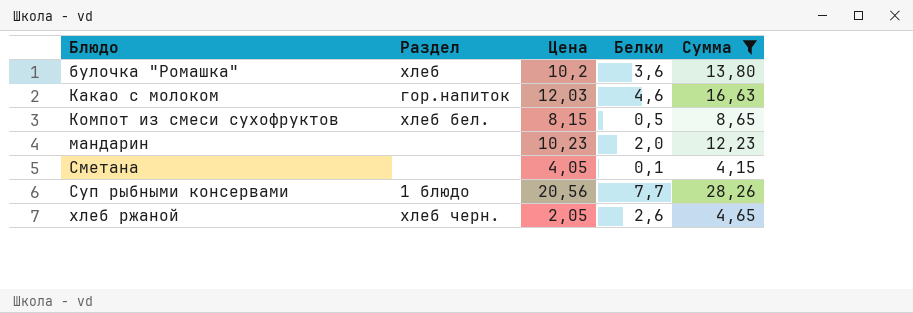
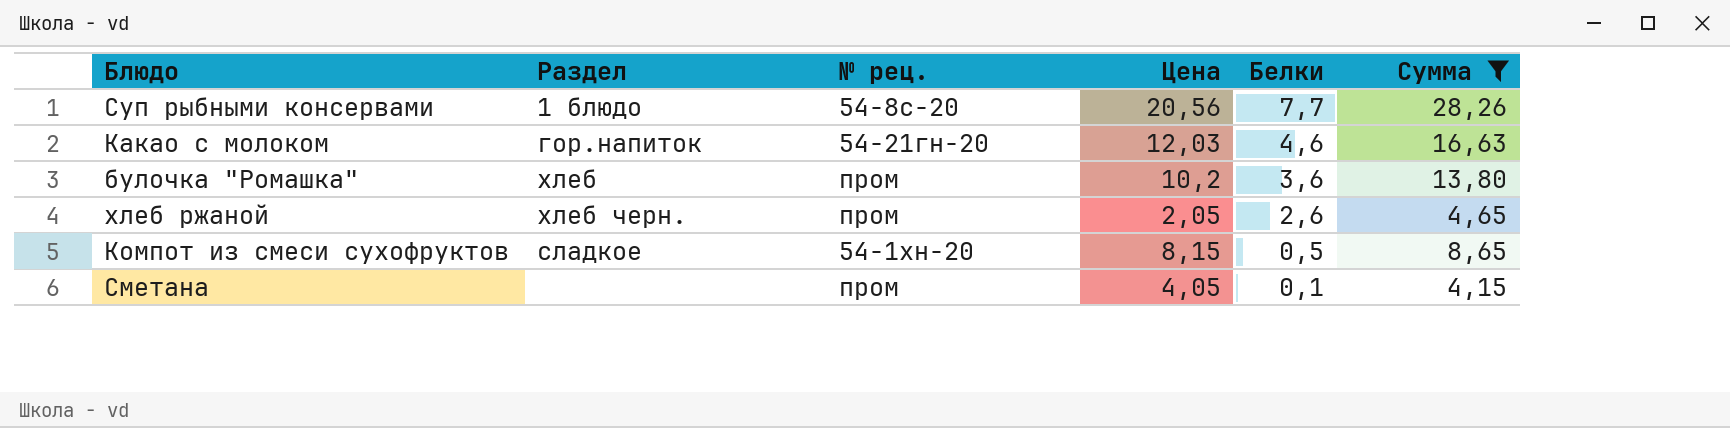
row order: Блюдо ascending -> Белки descending
column № рец. | position: none -> 3
row мандарин: none | 10,23 | 2,0 | 12,23 -> none
Компот из смеси сухофруктов | Раздел: хлеб бел. -> сладкое

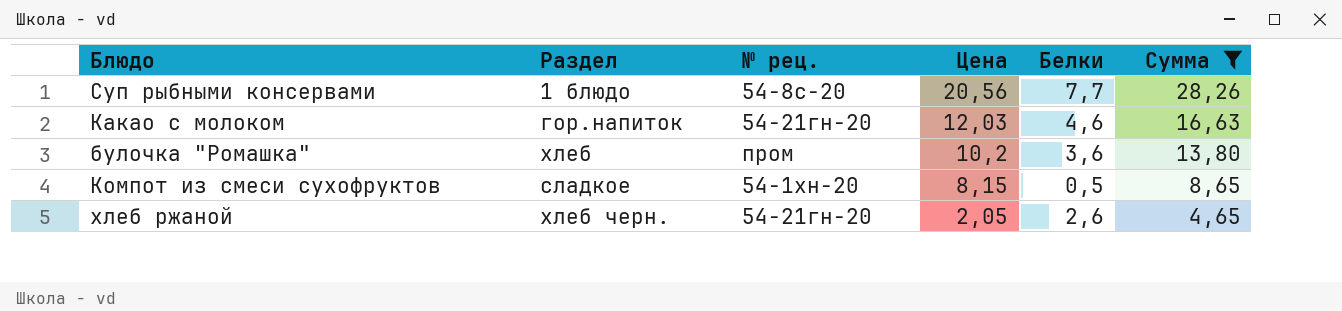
row order: Белки descending -> Цена descending
row Сметана: none | пром | 4,05 | 0,1 | 4,15 -> none
хлеб ржаной | № рец.: пром -> 54-21гн-20

